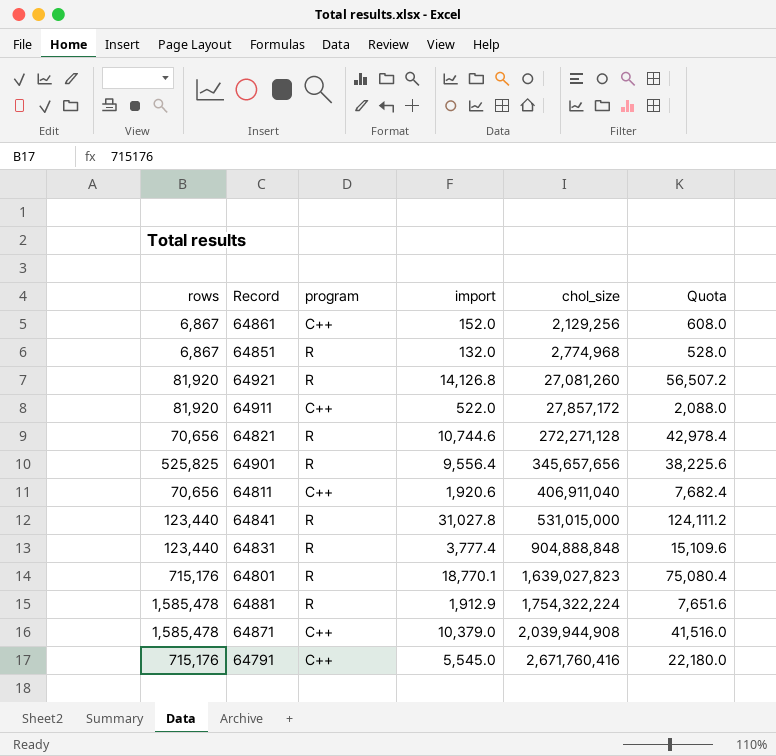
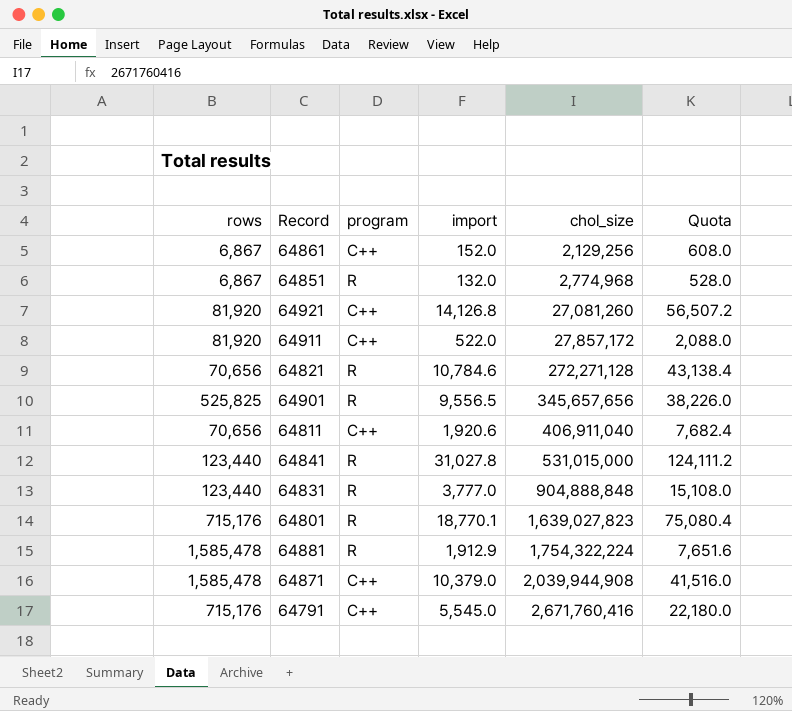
64921 | program: R -> C++
64821 | import: 10,744.6 -> 10,784.6
64821 | Quota: 42,978.4 -> 43,138.4
64901 | import: 9,556.4 -> 9,556.5
64901 | Quota: 38,225.6 -> 38,226.0
64831 | import: 3,777.4 -> 3,777.0
64831 | Quota: 15,109.6 -> 15,108.0

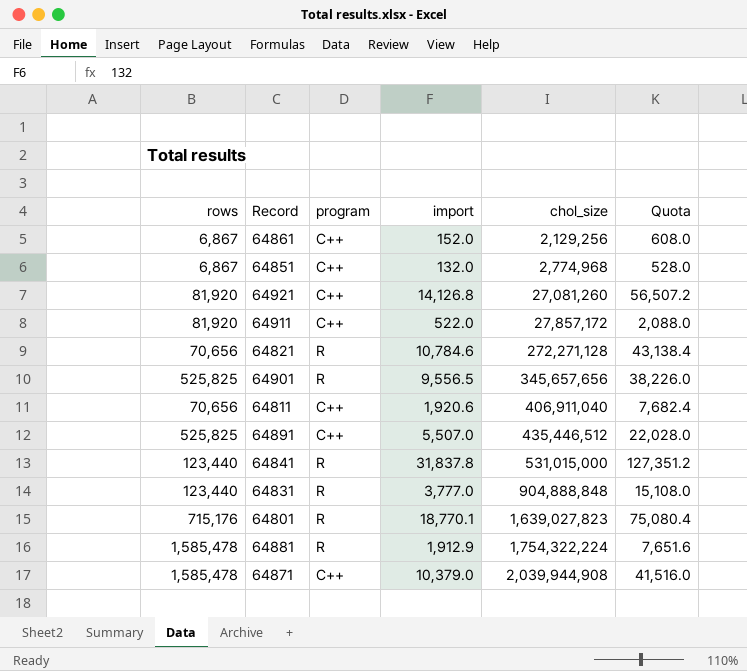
row 64791: 715,176 | C++ | 5,545.0 | 2,671,760,416 | 22,180.0 -> none
64851 | program: R -> C++
row 64891: none -> 525,825 | C++ | 5,507.0 | 435,446,512 | 22,028.0
64841 | import: 31,027.8 -> 31,837.8
64841 | Quota: 124,111.2 -> 127,351.2

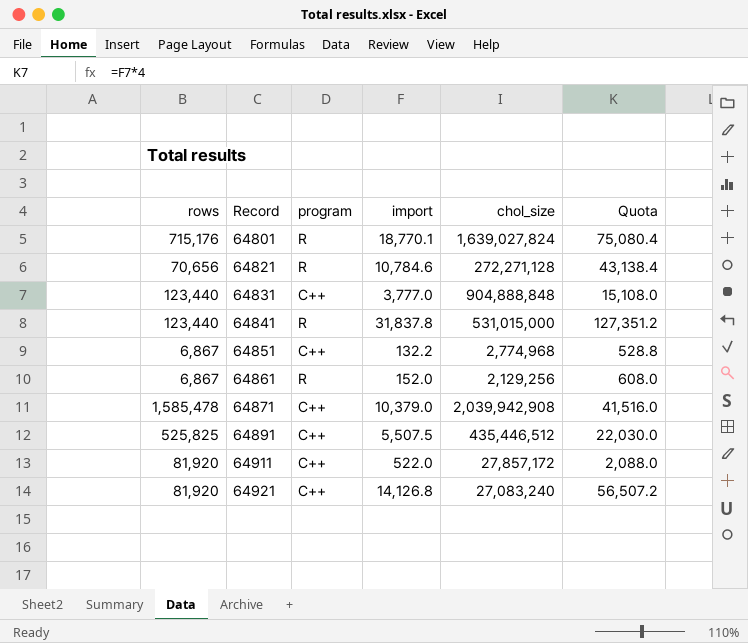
row order: chol_size ascending -> Record ascending
row 64901: 525,825 | R | 9,556.5 | 345,657,656 | 38,226.0 -> none
row 64811: 70,656 | C++ | 1,920.6 | 406,911,040 | 7,682.4 -> none
row 64881: 1,585,478 | R | 1,912.9 | 1,754,322,224 | 7,651.6 -> none
64801 | chol_size: 1,639,027,823 -> 1,639,027,824
64831 | program: R -> C++
64851 | import: 132.0 -> 132.2
64851 | Quota: 528.0 -> 528.8
64861 | program: C++ -> R
64871 | chol_size: 2,039,944,908 -> 2,039,942,908
64891 | import: 5,507.0 -> 5,507.5
64891 | Quota: 22,028.0 -> 22,030.0
64921 | chol_size: 27,081,260 -> 27,083,240

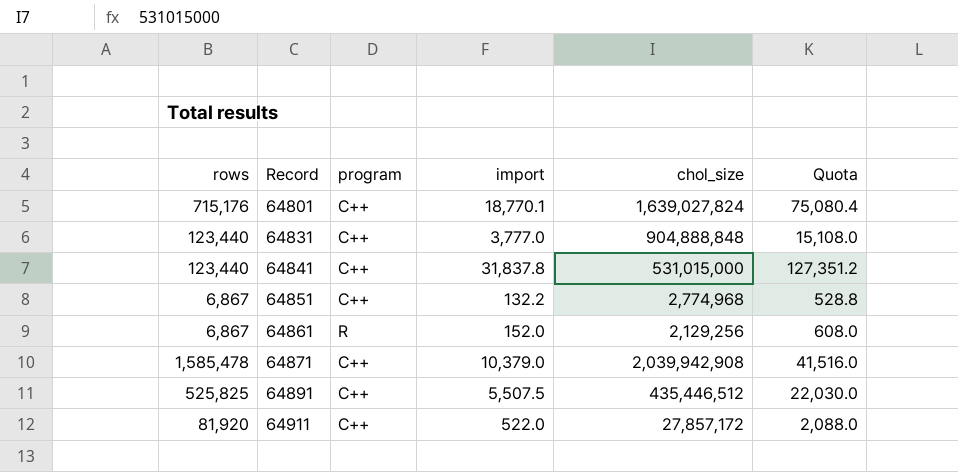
row 64821: 70,656 | R | 10,784.6 | 272,271,128 | 43,138.4 -> none
row 64921: 81,920 | C++ | 14,126.8 | 27,083,240 | 56,507.2 -> none
64801 | program: R -> C++
64841 | program: R -> C++

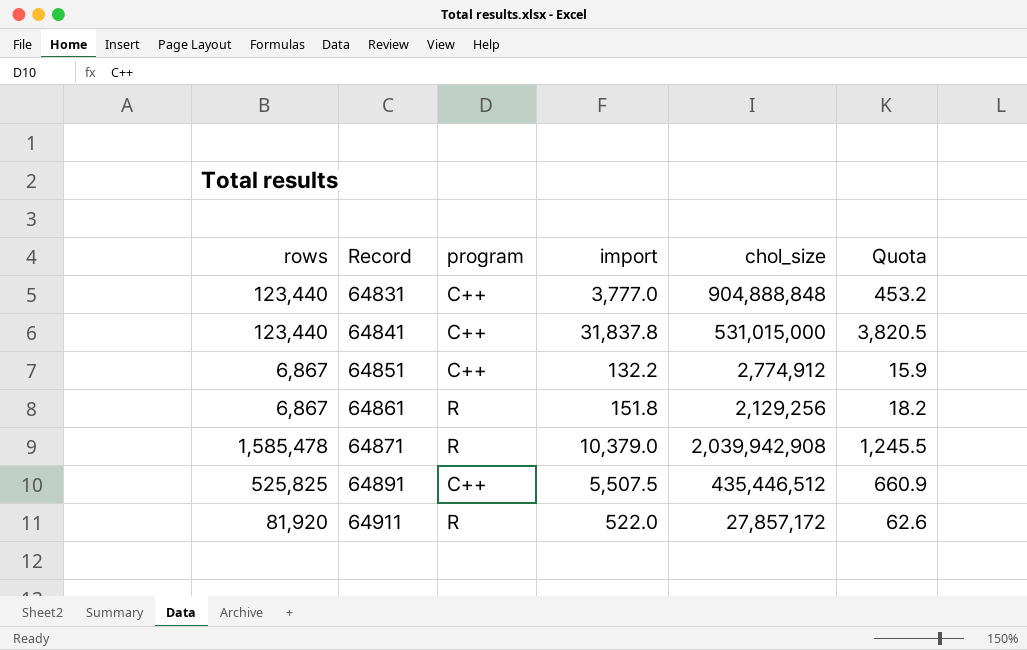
column Quota | formula: [import] * 4 -> [import] * 0.12
row 64801: 715,176 | C++ | 18,770.1 | 1,639,027,824 | 75,080.4 -> none
64851 | chol_size: 2,774,968 -> 2,774,912
64861 | import: 152.0 -> 151.8
64871 | program: C++ -> R
64911 | program: C++ -> R

